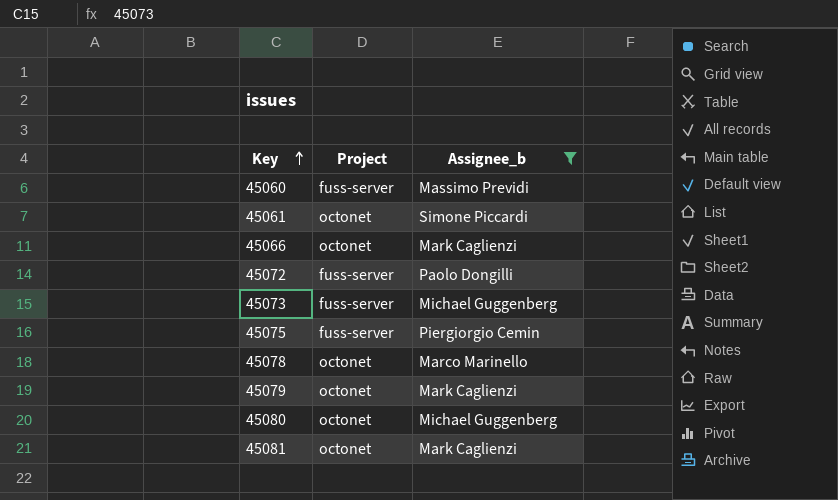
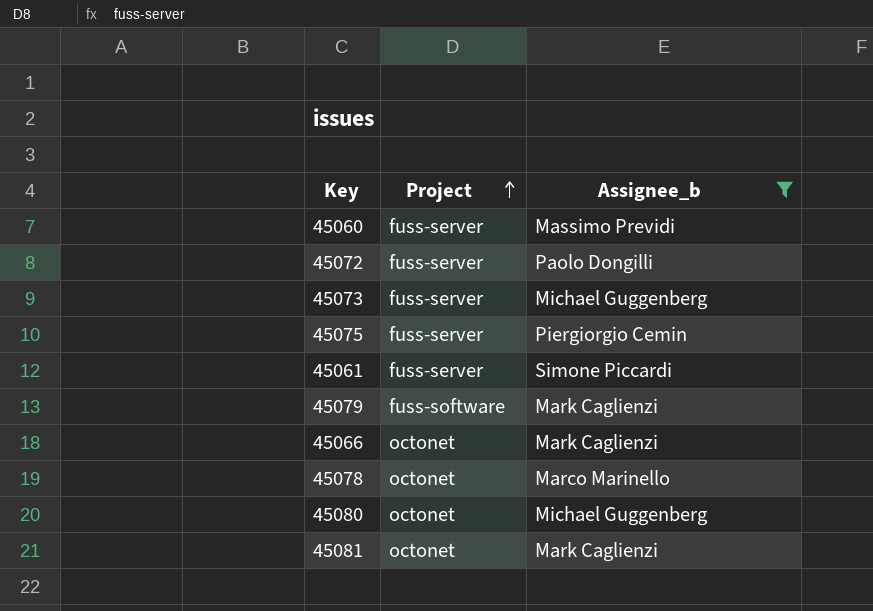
row order: Key ascending -> Project ascending
45061 | Project: octonet -> fuss-server
45079 | Project: octonet -> fuss-software

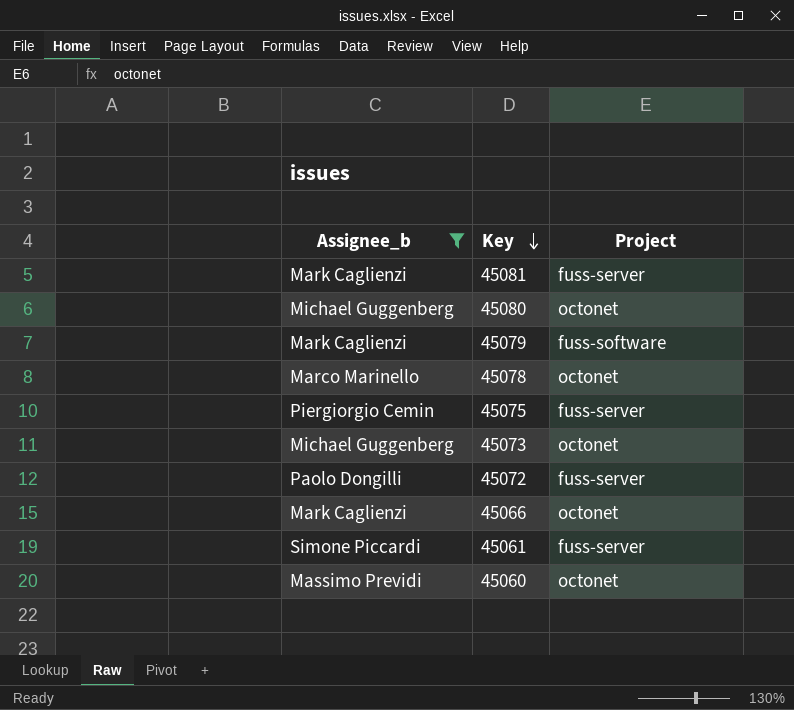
row order: Project ascending -> Key descending
column Assignee_b | position: 3 -> 1
45081 | Project: octonet -> fuss-server
45073 | Project: fuss-server -> octonet
45060 | Project: fuss-server -> octonet

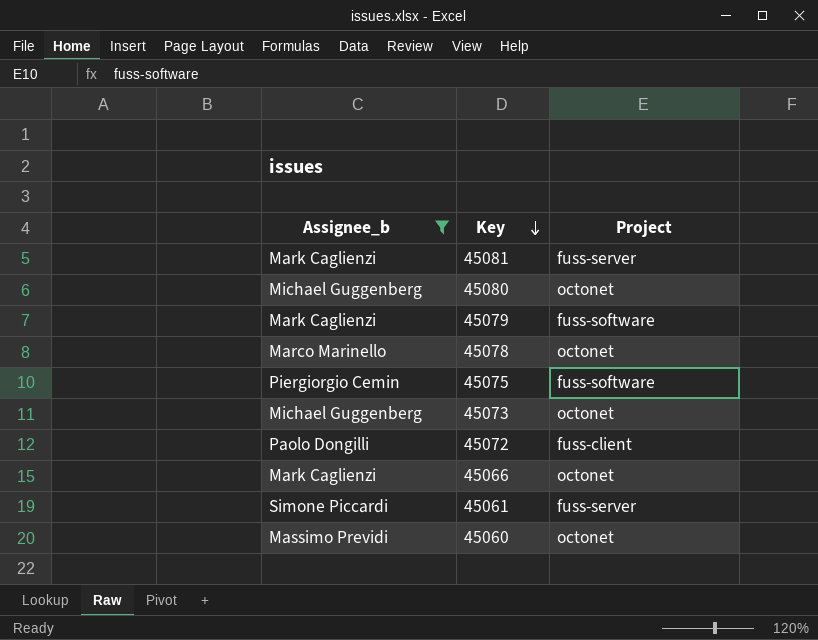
45075 | Project: fuss-server -> fuss-software
45072 | Project: fuss-server -> fuss-client

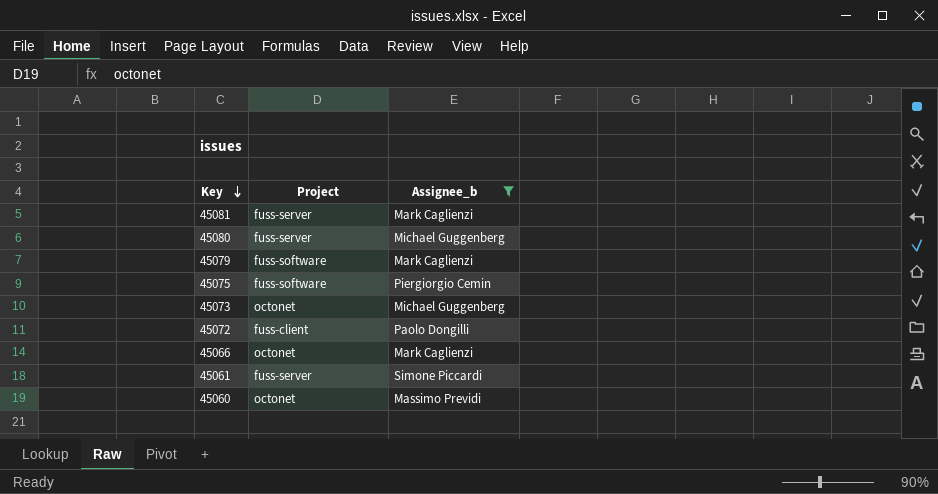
column Assignee_b | position: 1 -> 3
row 45078: Marco Marinello | octonet -> none
45080 | Project: octonet -> fuss-server

